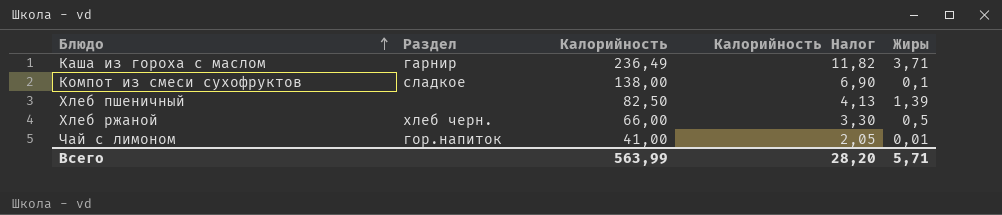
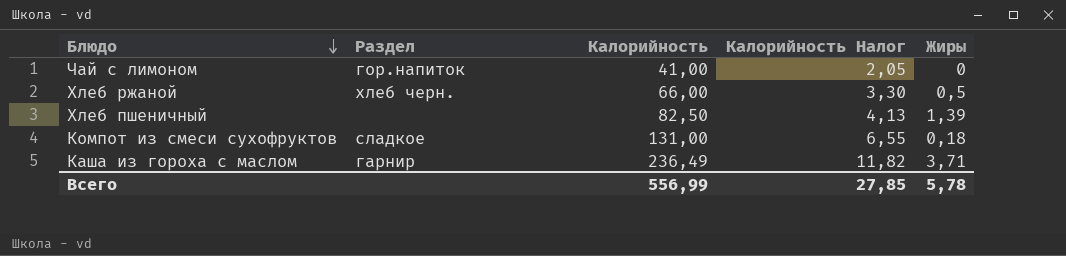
row order: Блюдо ascending -> Блюдо descending
Чай с лимоном | Жиры: 0,01 -> 0
Компот из смеси сухофруктов | Калорийность: 138,00 -> 131,00
Компот из смеси сухофруктов | Калорийность Налог: 6,90 -> 6,55
Компот из смеси сухофруктов | Жиры: 0,1 -> 0,18
Всего | Калорийность: 563,99 -> 556,99
Всего | Калорийность Налог: 28,20 -> 27,85
Всего | Жиры: 5,71 -> 5,78

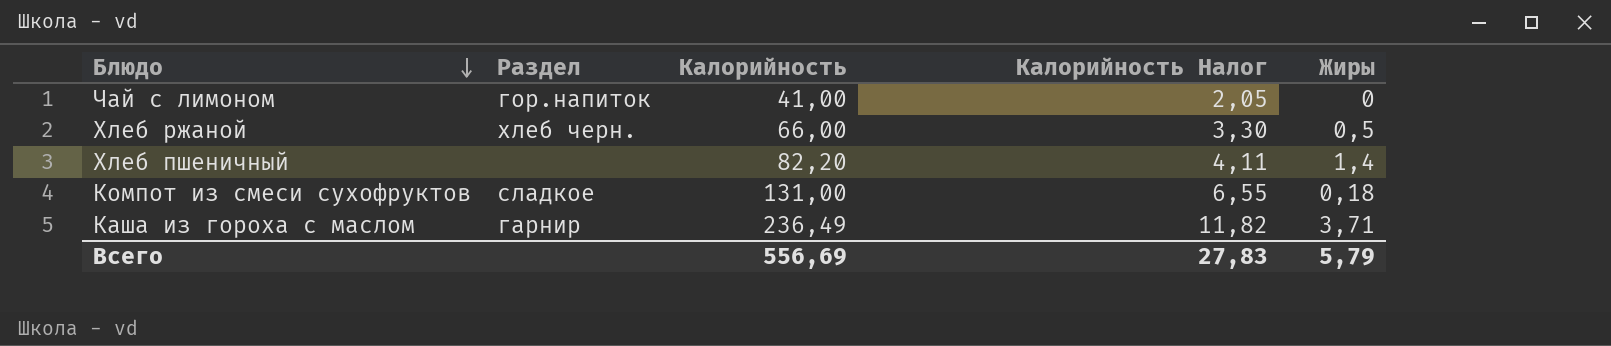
Хлеб пшеничный | Калорийность: 82,50 -> 82,20
Хлеб пшеничный | Калорийность Налог: 4,13 -> 4,11
Хлеб пшеничный | Жиры: 1,39 -> 1,4
Всего | Калорийность: 556,99 -> 556,69
Всего | Калорийность Налог: 27,85 -> 27,83
Всего | Жиры: 5,78 -> 5,79

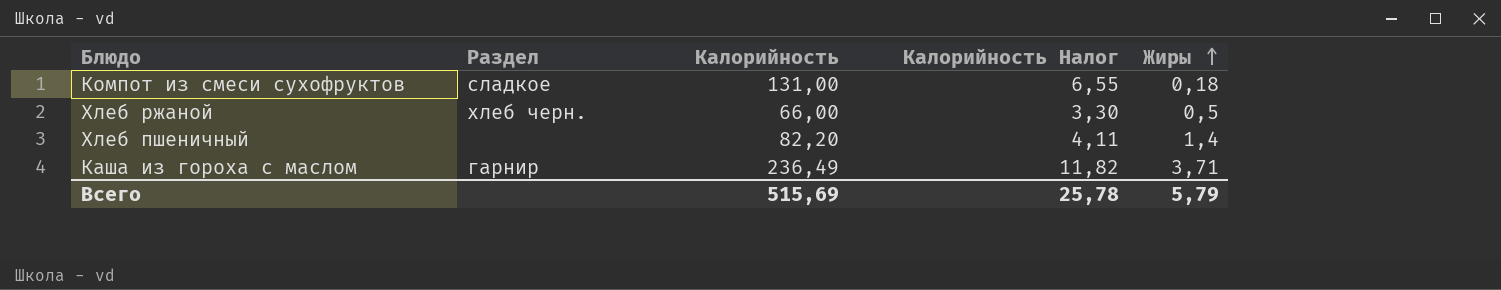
row order: Блюдо descending -> Жиры ascending
row Чай с лимоном: гор.напиток | 41,00 | 2,05 | 0 -> none
Всего | Калорийность: 556,69 -> 515,69
Всего | Калорийность Налог: 27,83 -> 25,78

